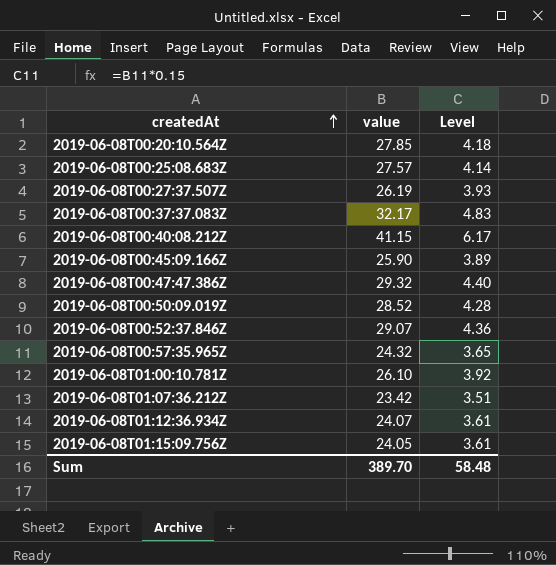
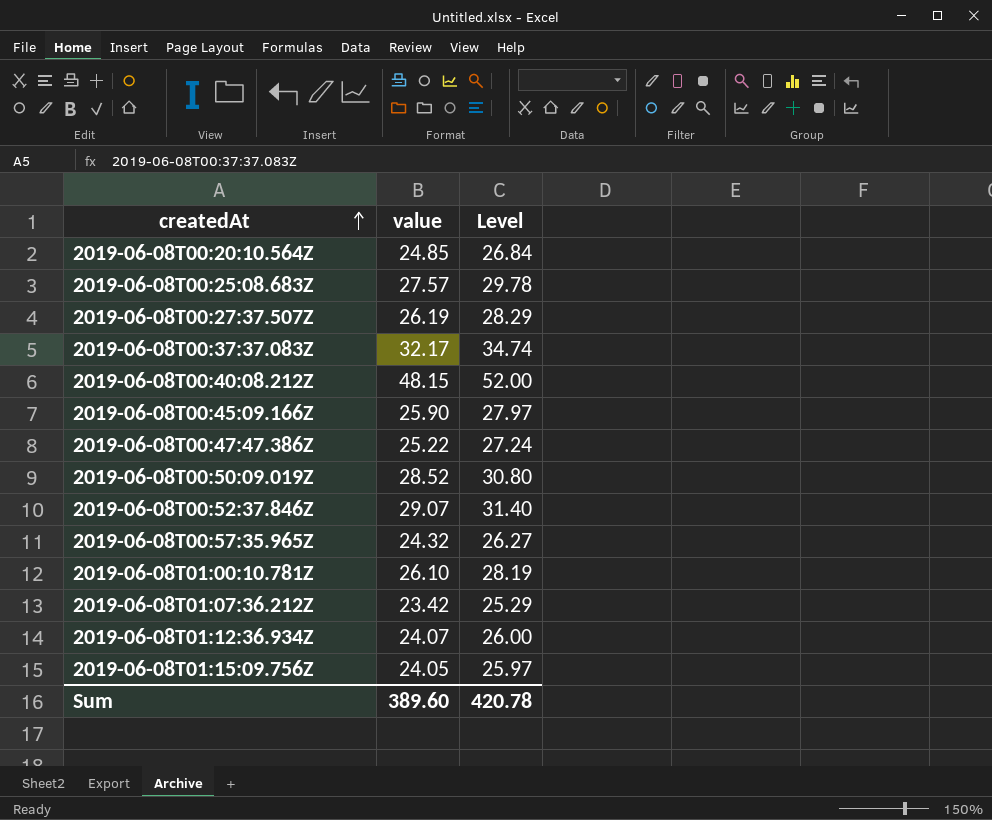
column Level | formula: [value] * 0.15 -> [value] * 1.08
2019-06-08T00:20:10.564Z | value: 27.85 -> 24.85
2019-06-08T00:40:08.212Z | value: 41.15 -> 48.15
2019-06-08T00:47:47.386Z | value: 29.32 -> 25.22
Sum | value: 389.70 -> 389.60
Sum | Level: 58.48 -> 420.78

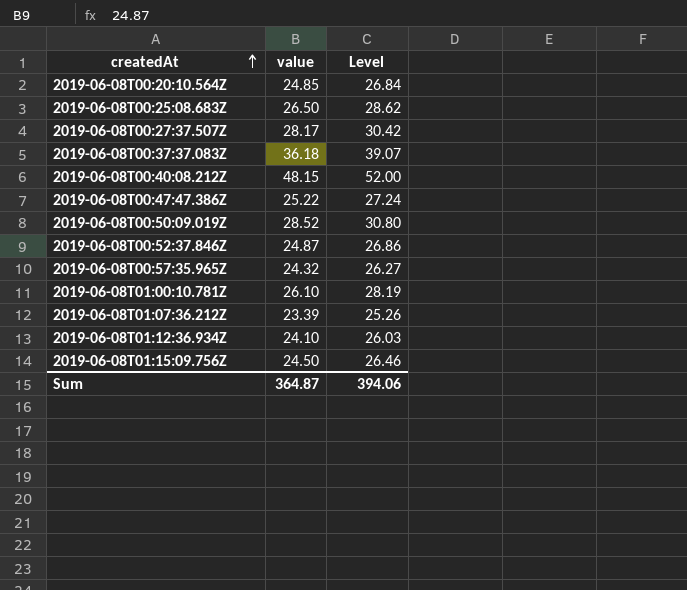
row 2019-06-08T00:45:09.166Z: 25.90 | 27.97 -> none
2019-06-08T00:25:08.683Z | value: 27.57 -> 26.50
2019-06-08T00:25:08.683Z | Level: 29.78 -> 28.62
2019-06-08T00:27:37.507Z | value: 26.19 -> 28.17
2019-06-08T00:27:37.507Z | Level: 28.29 -> 30.42
2019-06-08T00:37:37.083Z | value: 32.17 -> 36.18
2019-06-08T00:37:37.083Z | Level: 34.74 -> 39.07
2019-06-08T00:52:37.846Z | value: 29.07 -> 24.87
2019-06-08T00:52:37.846Z | Level: 31.40 -> 26.86
2019-06-08T01:07:36.212Z | value: 23.42 -> 23.39
2019-06-08T01:07:36.212Z | Level: 25.29 -> 25.26
2019-06-08T01:12:36.934Z | value: 24.07 -> 24.10
2019-06-08T01:12:36.934Z | Level: 26.00 -> 26.03
2019-06-08T01:15:09.756Z | value: 24.05 -> 24.50
2019-06-08T01:15:09.756Z | Level: 25.97 -> 26.46
Sum | value: 389.60 -> 364.87
Sum | Level: 420.78 -> 394.06

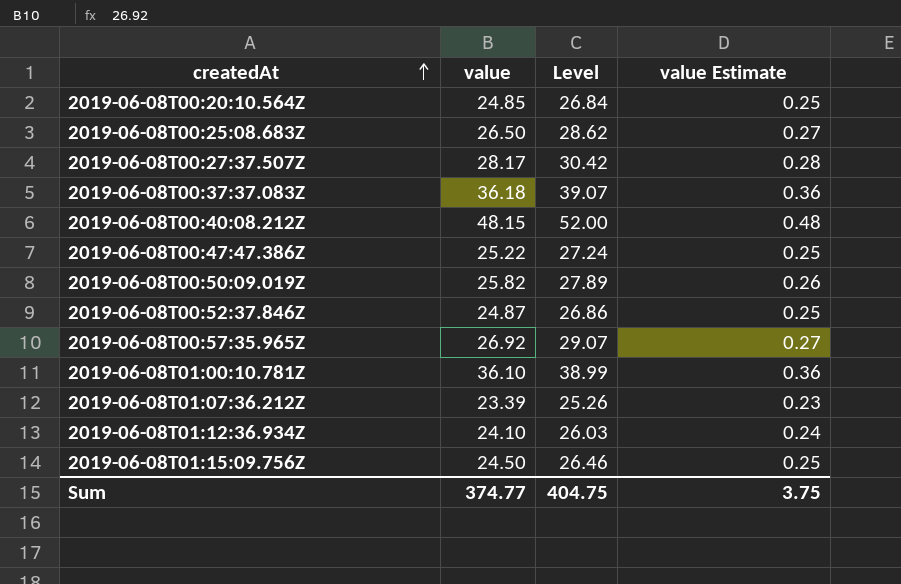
column value Estimate | formula: none -> [value] * 0.01
2019-06-08T00:50:09.019Z | value: 28.52 -> 25.82
2019-06-08T00:50:09.019Z | Level: 30.80 -> 27.89
2019-06-08T00:57:35.965Z | value: 24.32 -> 26.92
2019-06-08T00:57:35.965Z | Level: 26.27 -> 29.07
2019-06-08T01:00:10.781Z | value: 26.10 -> 36.10
2019-06-08T01:00:10.781Z | Level: 28.19 -> 38.99
Sum | value: 364.87 -> 374.77
Sum | Level: 394.06 -> 404.75

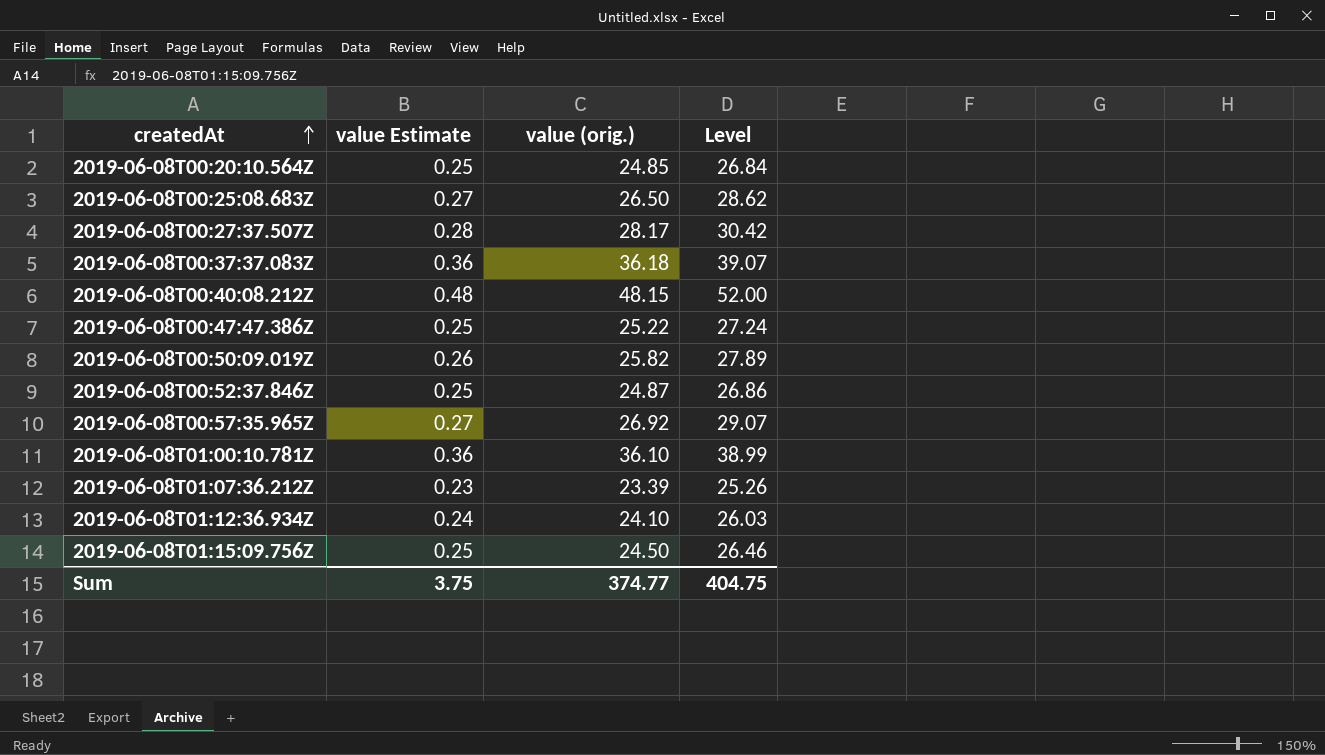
column value Estimate | position: 4 -> 2
column name: value -> value (orig.)

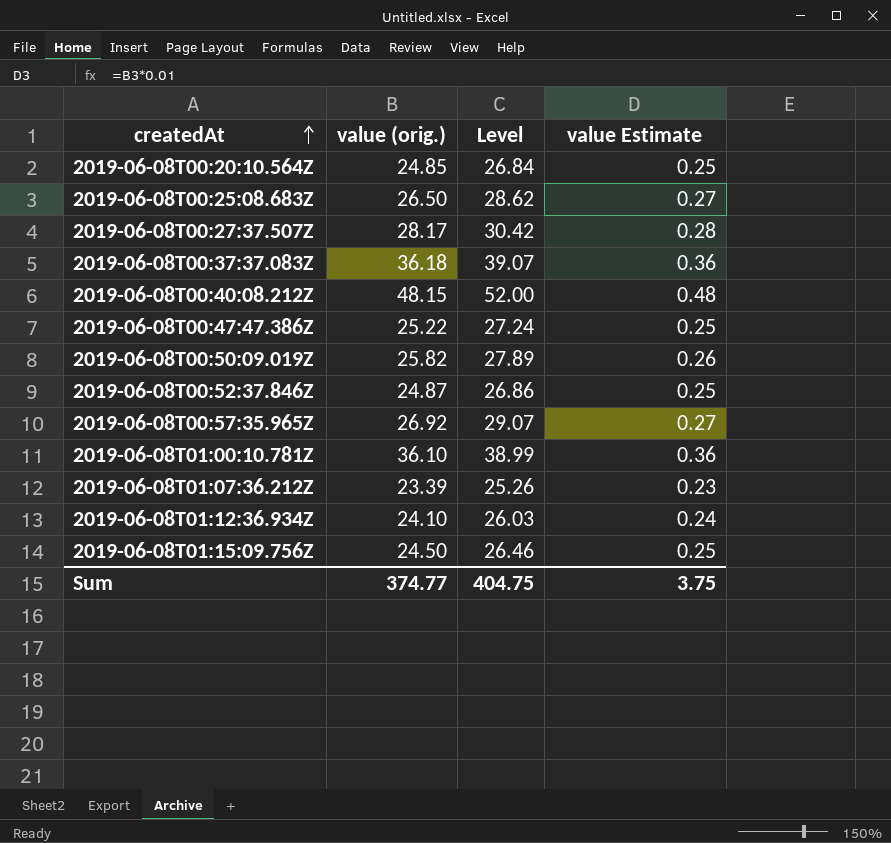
column value Estimate | position: 2 -> 4

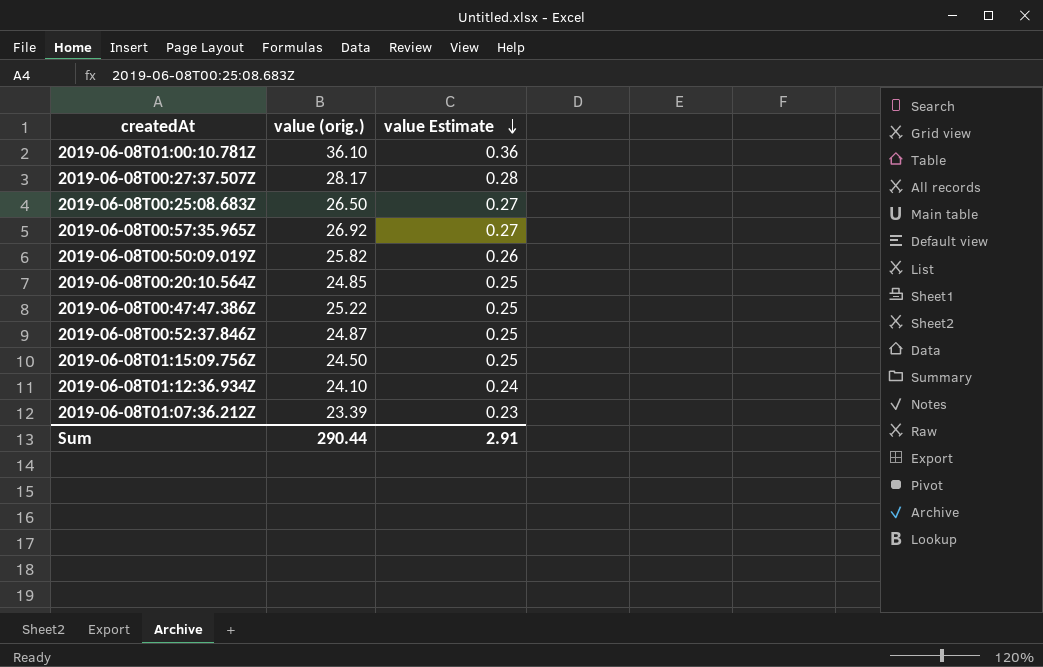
row order: createdAt ascending -> value Estimate descending
column Level | formula: [value (orig.)] * 1.08 -> none
row 2019-06-08T00:37:37.083Z: 36.18 | 39.07 | 0.36 -> none
row 2019-06-08T00:40:08.212Z: 48.15 | 52.00 | 0.48 -> none
Sum | value (orig.): 374.77 -> 290.44
Sum | value Estimate: 3.75 -> 2.91

